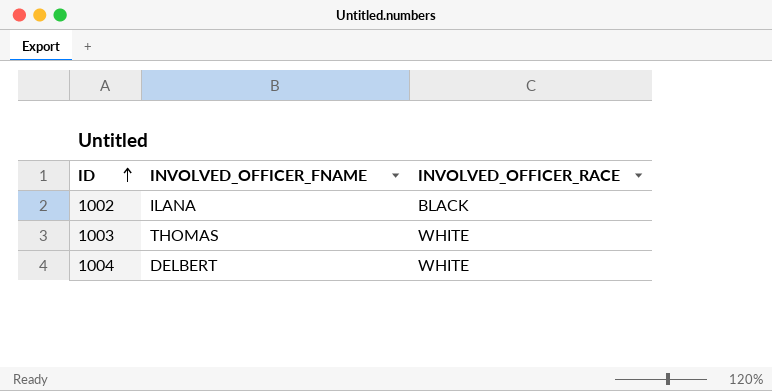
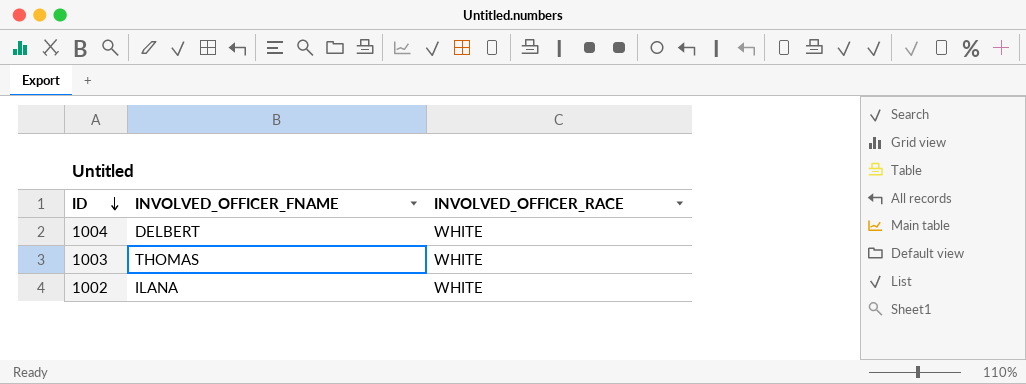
row order: ID ascending -> ID descending
1002 | INVOLVED_OFFICER_RACE: BLACK -> WHITE

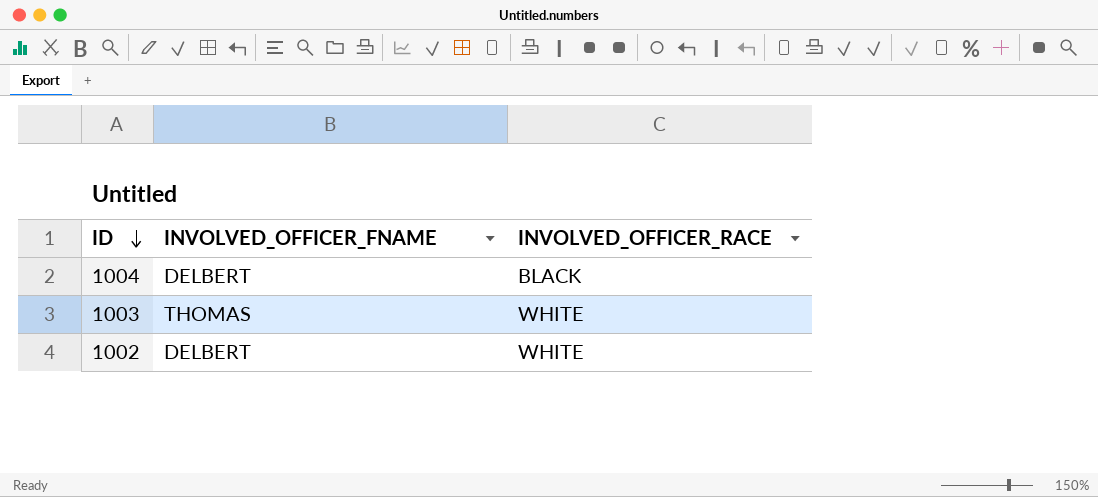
1004 | INVOLVED_OFFICER_RACE: WHITE -> BLACK
1002 | INVOLVED_OFFICER_FNAME: ILANA -> DELBERT

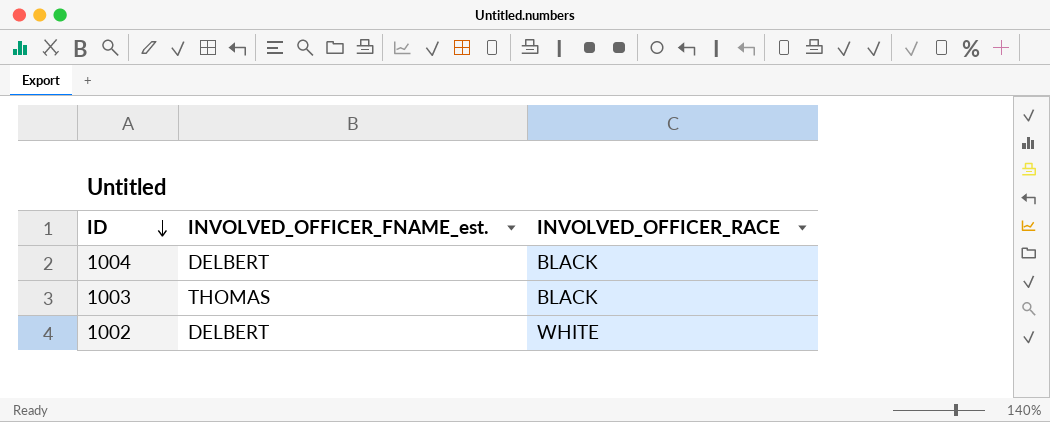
column name: INVOLVED_OFFICER_FNAME -> INVOLVED_OFFICER_FNAME_est.
1003 | INVOLVED_OFFICER_RACE: WHITE -> BLACK

